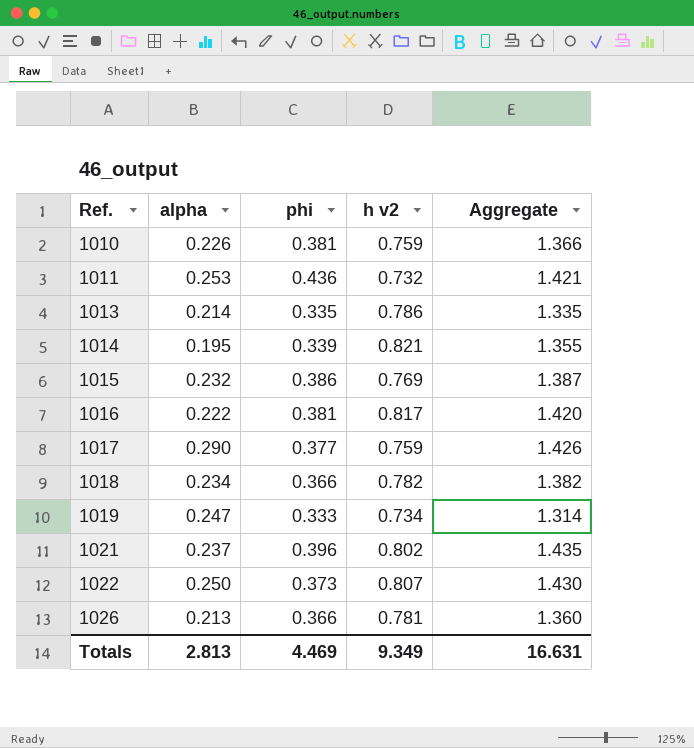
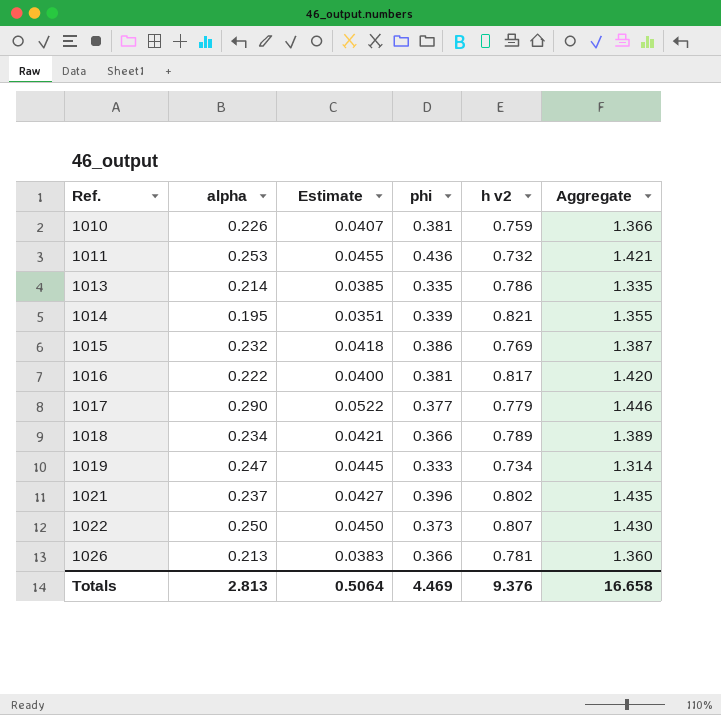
column Estimate | formula: none -> [alpha] * 0.18
1017 | h v2: 0.759 -> 0.779
1017 | Aggregate: 1.426 -> 1.446
1018 | h v2: 0.782 -> 0.789
1018 | Aggregate: 1.382 -> 1.389
Totals | h v2: 9.349 -> 9.376
Totals | Aggregate: 16.631 -> 16.658

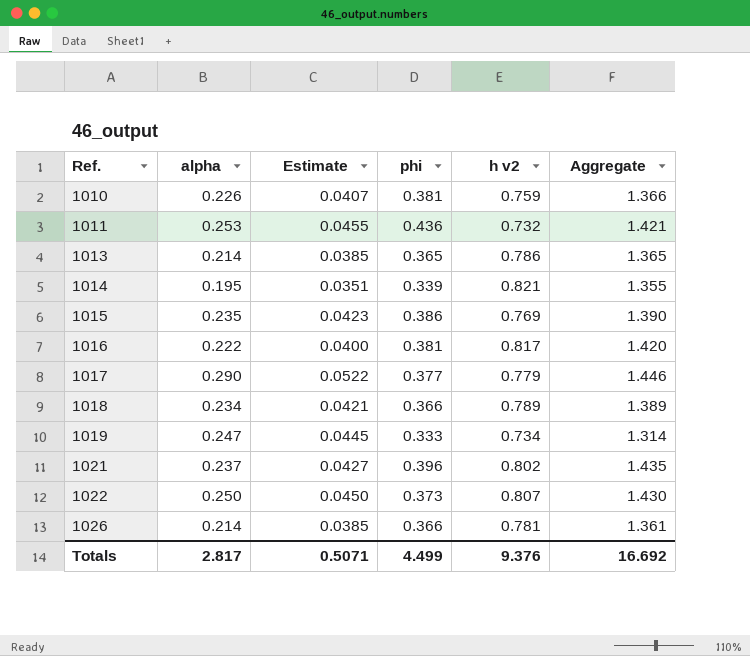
1013 | phi: 0.335 -> 0.365
1013 | Aggregate: 1.335 -> 1.365
1015 | alpha: 0.232 -> 0.235
1015 | Estimate: 0.0418 -> 0.0423
1015 | Aggregate: 1.387 -> 1.390
1026 | alpha: 0.213 -> 0.214
1026 | Estimate: 0.0383 -> 0.0385
1026 | Aggregate: 1.360 -> 1.361
Totals | alpha: 2.813 -> 2.817
Totals | Estimate: 0.5064 -> 0.5071
Totals | phi: 4.469 -> 4.499
Totals | Aggregate: 16.658 -> 16.692

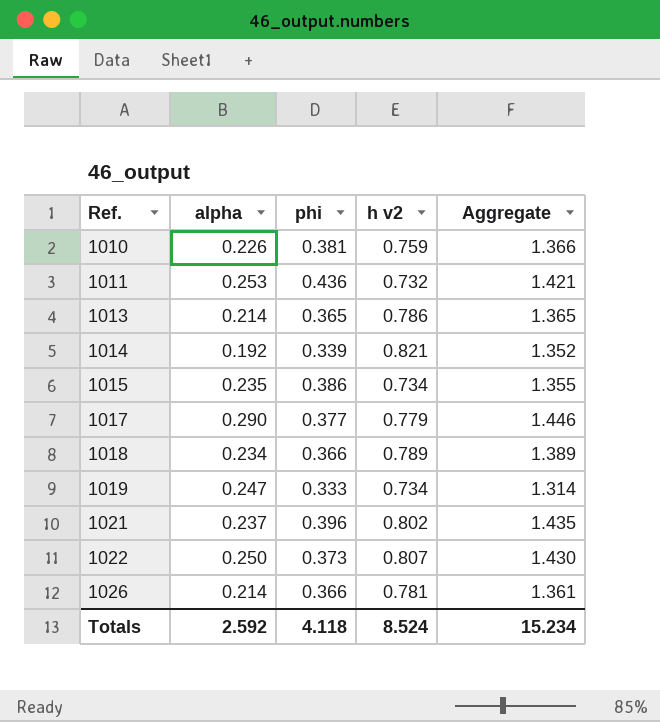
column Estimate | formula: [alpha] * 0.18 -> none
row 1016: 0.222 | 0.0400 | 0.381 | 0.817 | 1.420 -> none
1014 | alpha: 0.195 -> 0.192
1014 | Aggregate: 1.355 -> 1.352
1015 | h v2: 0.769 -> 0.734
1015 | Aggregate: 1.390 -> 1.355
Totals | alpha: 2.817 -> 2.592
Totals | phi: 4.499 -> 4.118
Totals | h v2: 9.376 -> 8.524
Totals | Aggregate: 16.692 -> 15.234

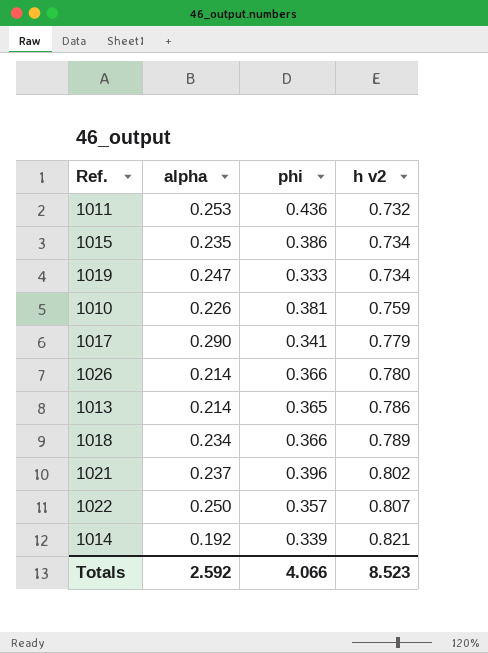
row order: Ref. ascending -> h v2 ascending
column Aggregate | formula: [alpha] + [phi] + [h v2] -> none
1017 | phi: 0.377 -> 0.341
1026 | h v2: 0.781 -> 0.780
1022 | phi: 0.373 -> 0.357
Totals | phi: 4.118 -> 4.066
Totals | h v2: 8.524 -> 8.523

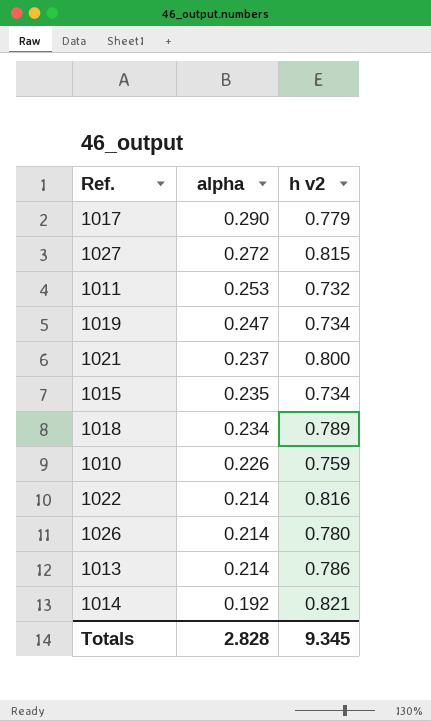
row order: h v2 ascending -> alpha descending
column phi | position: 3 -> none
row 1027: none -> 0.272 | 0.815
1021 | h v2: 0.802 -> 0.800
1022 | alpha: 0.250 -> 0.214
1022 | h v2: 0.807 -> 0.816
Totals | alpha: 2.592 -> 2.828
Totals | h v2: 8.523 -> 9.345

